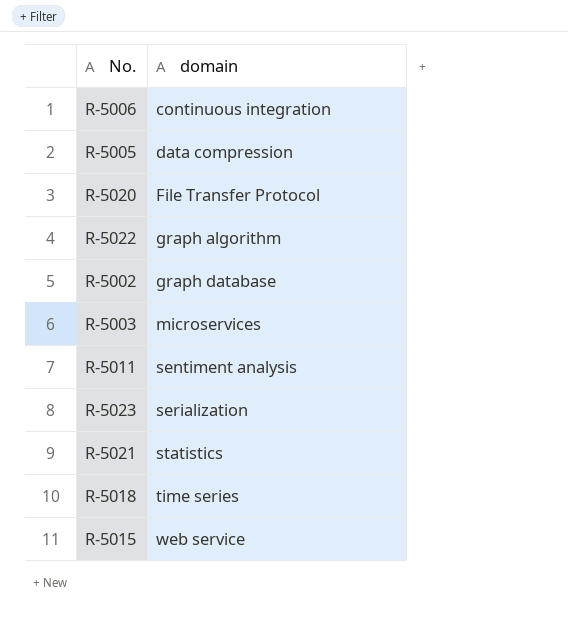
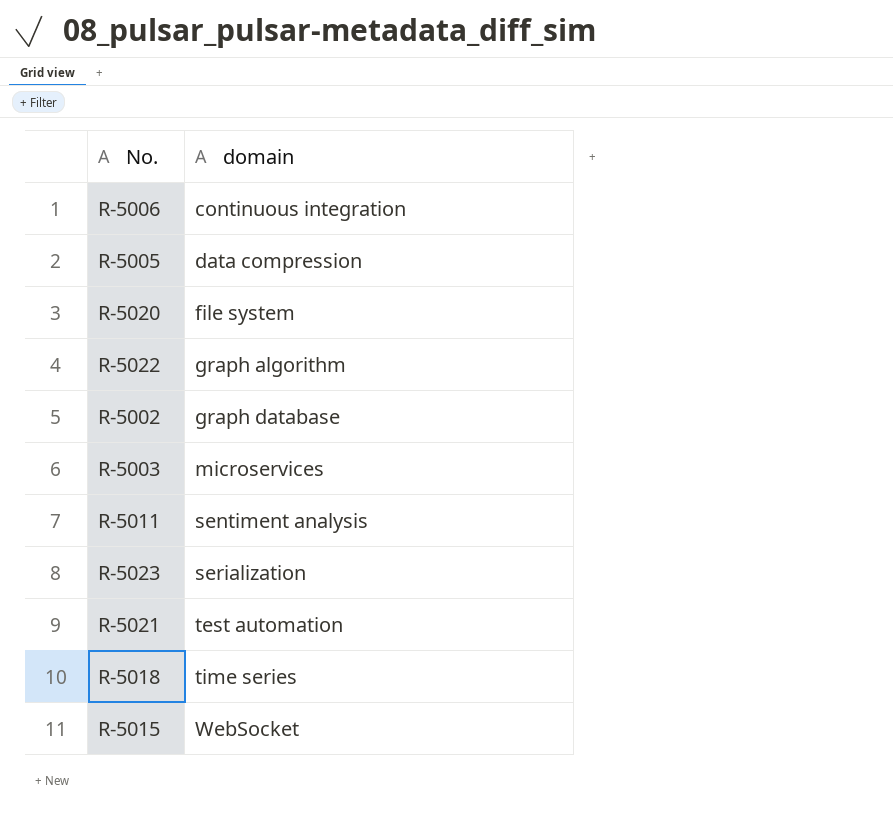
R-5020 | domain: File Transfer Protocol -> file system
R-5021 | domain: statistics -> test automation
R-5015 | domain: web service -> WebSocket

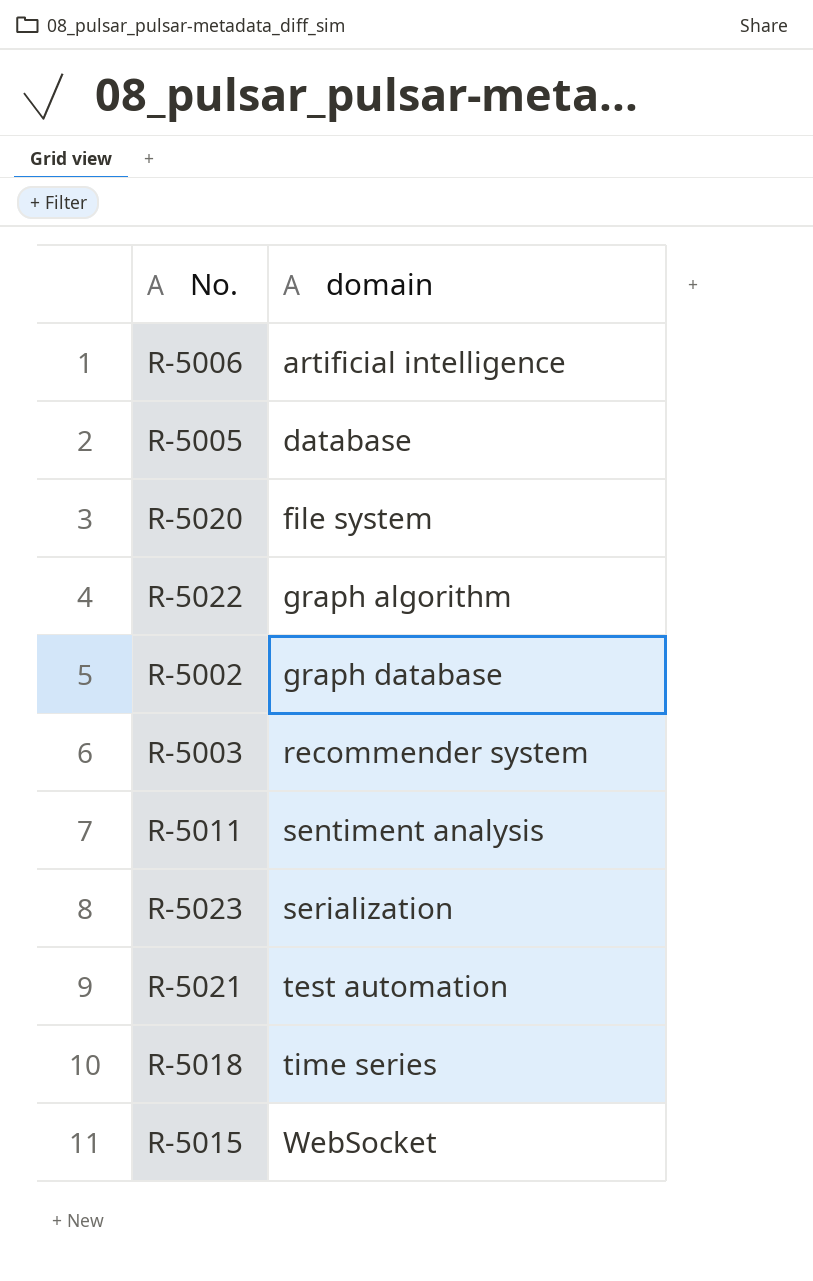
R-5006 | domain: continuous integration -> artificial intelligence
R-5005 | domain: data compression -> database
R-5003 | domain: microservices -> recommender system

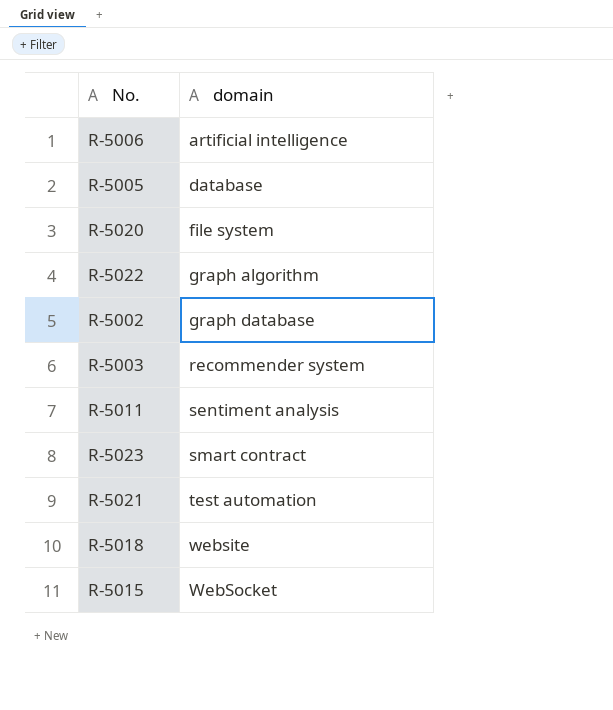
R-5023 | domain: serialization -> smart contract
R-5018 | domain: time series -> website

